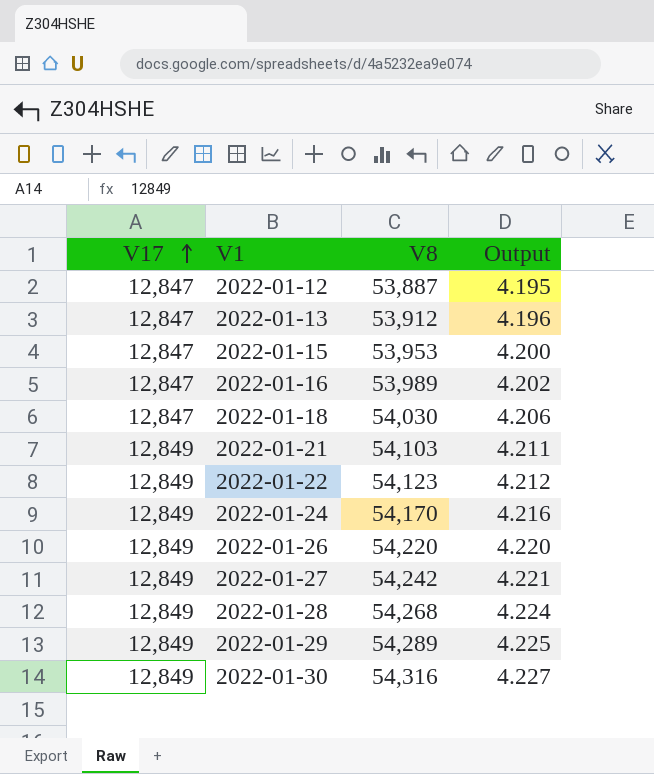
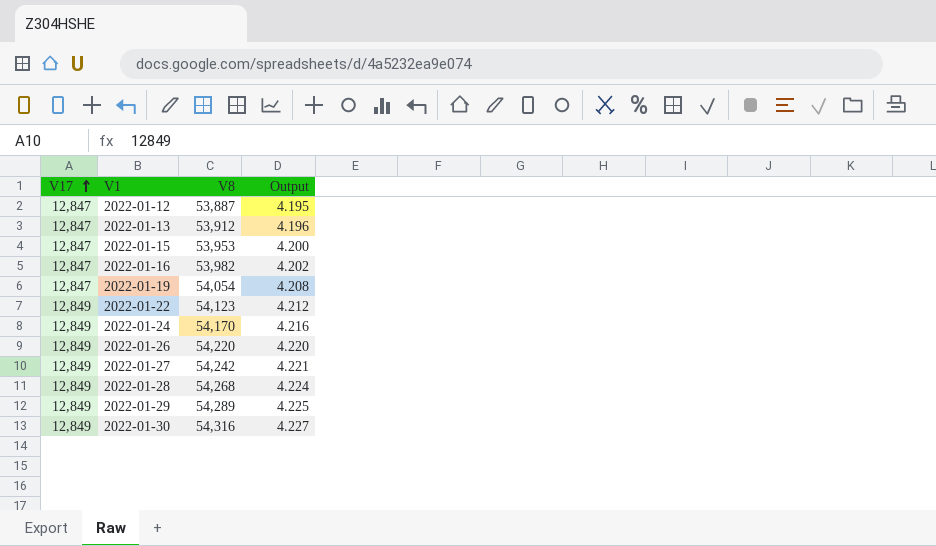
row 2022-01-18: 12,847 | 54,030 | 4.206 -> none
row 2022-01-21: 12,849 | 54,103 | 4.211 -> none
2022-01-16 | V8: 53,989 -> 53,982
row 2022-01-19: none -> 12,847 | 54,054 | 4.208

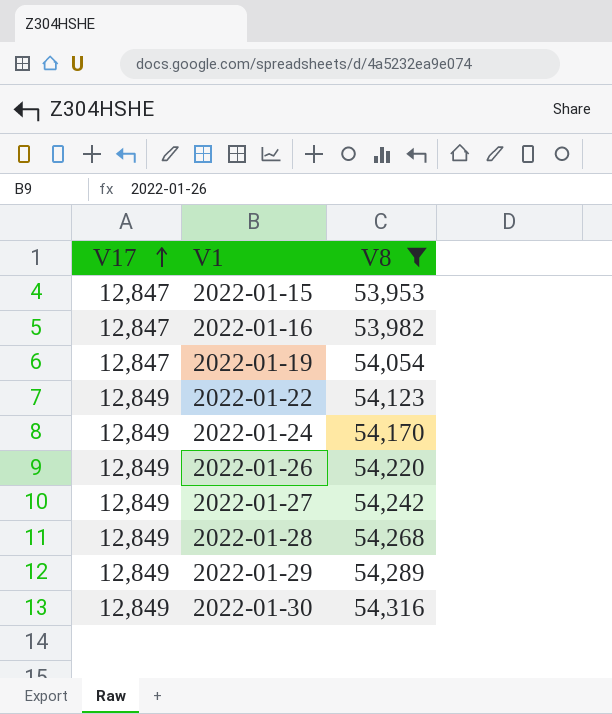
filter: none -> V8 >= 53,953
column Output | formula: [V8] / [V17] -> none

